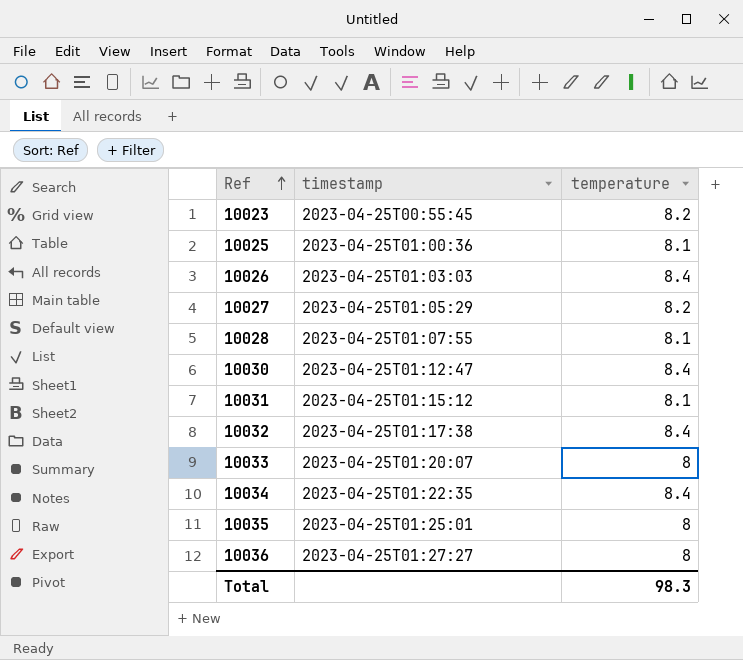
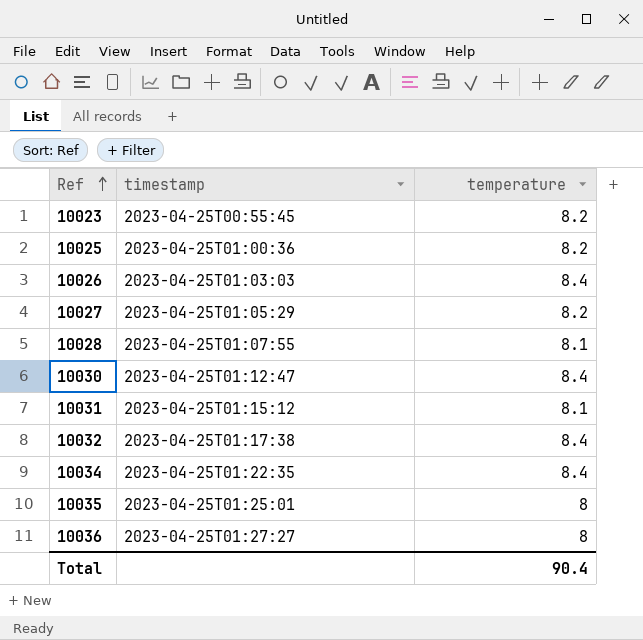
row 10033: 2023-04-25T01:20:07 | 8 -> none
10025 | temperature: 8.1 -> 8.2
Total | temperature: 98.3 -> 90.4

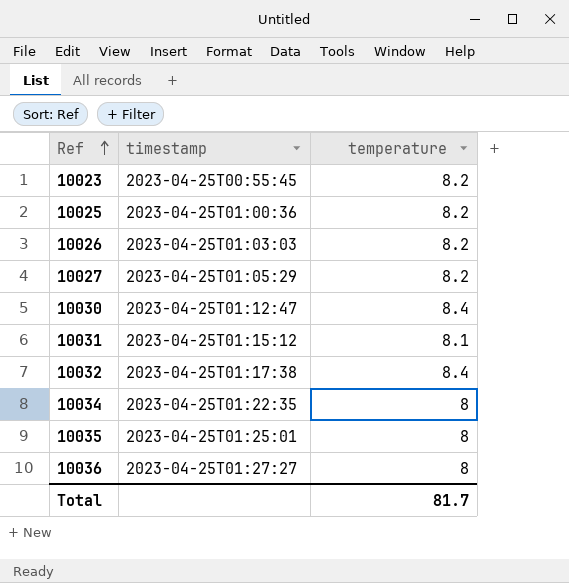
row 10028: 2023-04-25T01:07:55 | 8.1 -> none
10026 | temperature: 8.4 -> 8.2
10034 | temperature: 8.4 -> 8
Total | temperature: 90.4 -> 81.7

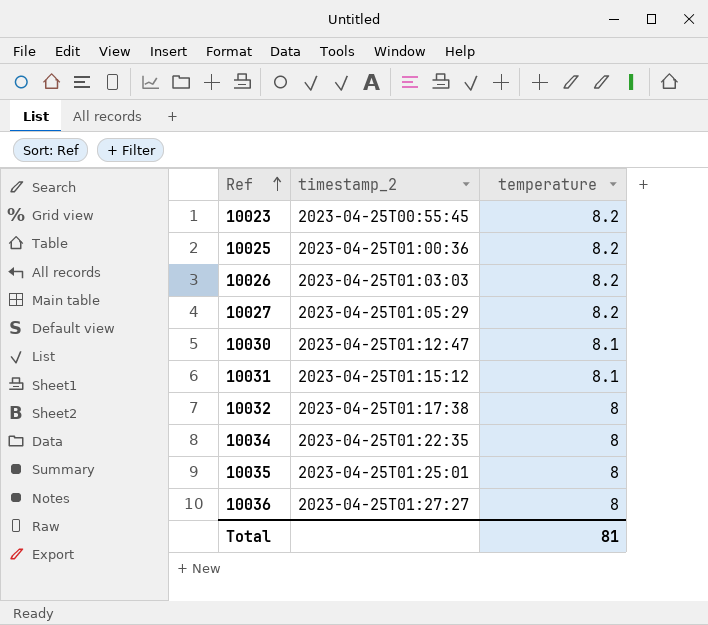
column name: timestamp -> timestamp_2
10030 | temperature: 8.4 -> 8.1
10032 | temperature: 8.4 -> 8
Total | temperature: 81.7 -> 81

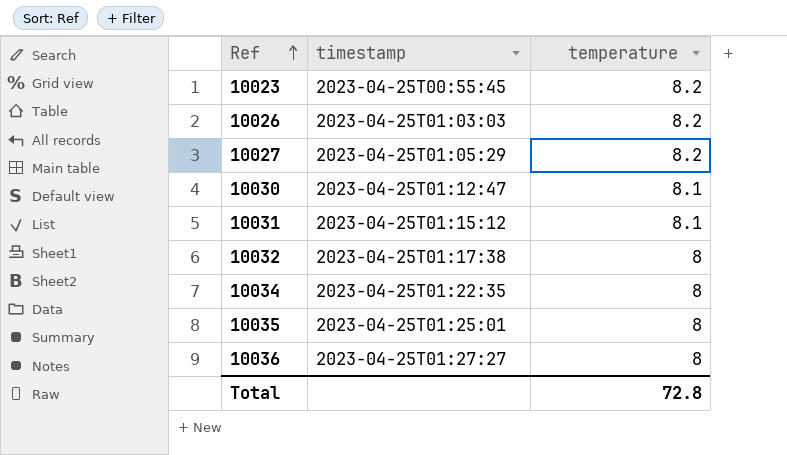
column name: timestamp_2 -> timestamp
row 10025: 2023-04-25T01:00:36 | 8.2 -> none
Total | temperature: 81 -> 72.8

